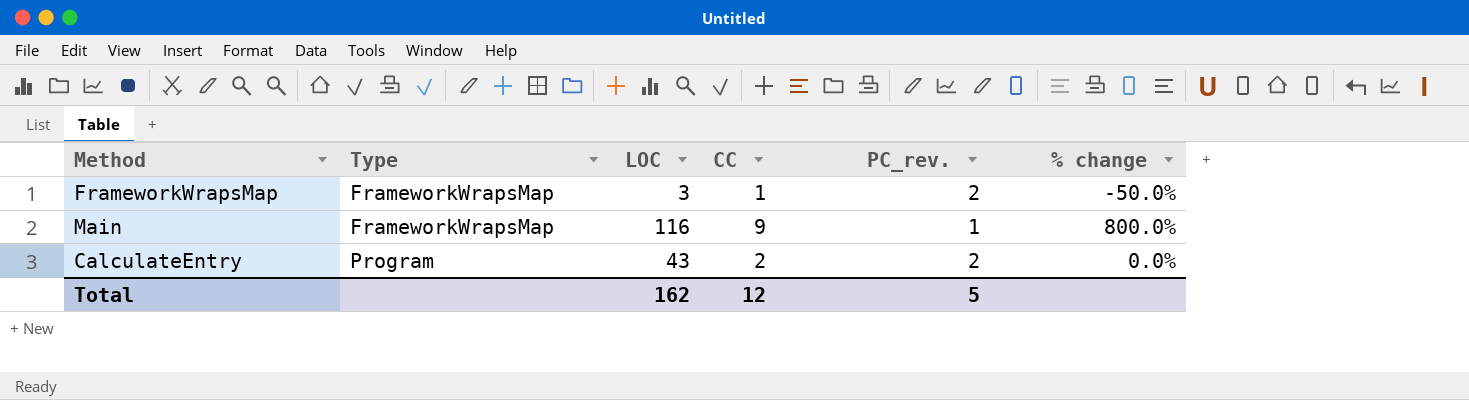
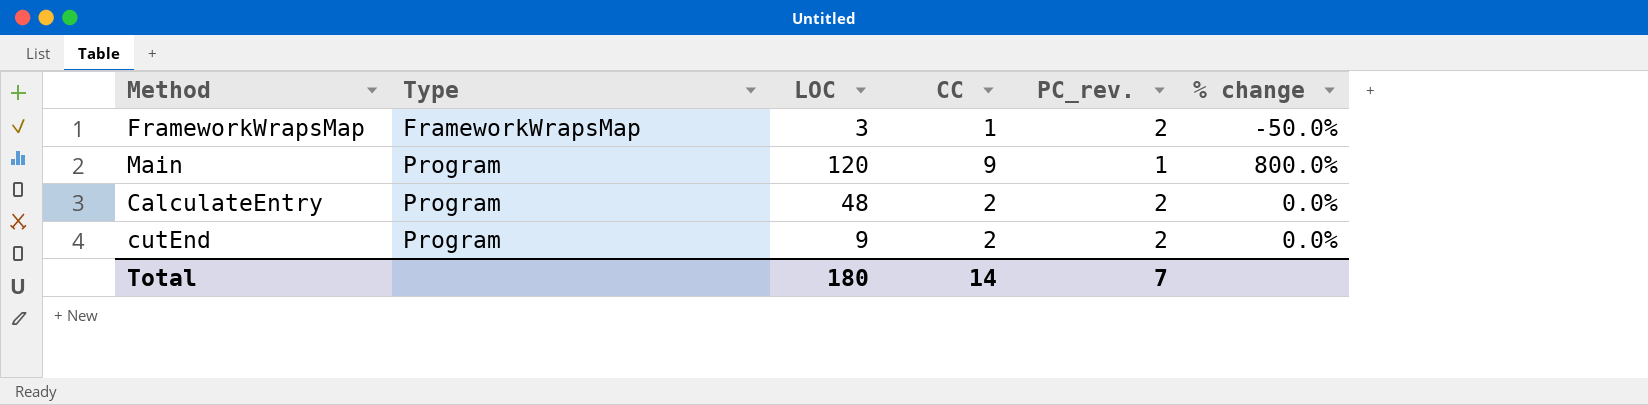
Main | Type: FrameworkWrapsMap -> Program
Main | LOC: 116 -> 120
CalculateEntry | LOC: 43 -> 48
row cutEnd: none -> Program | 9 | 2 | 2 | 0.0%
Total | LOC: 162 -> 180
Total | CC: 12 -> 14
Total | PC_rev.: 5 -> 7

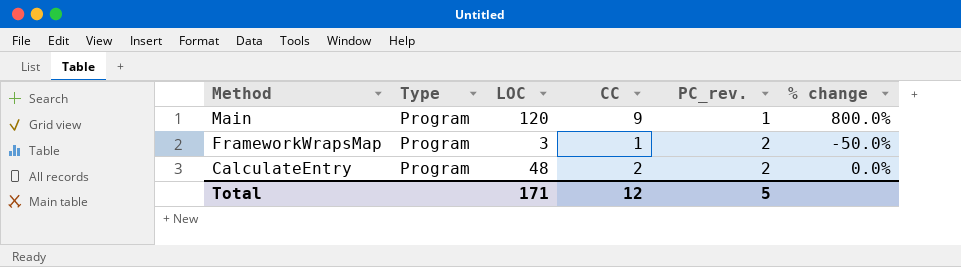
row order: Type ascending -> Method descending
row cutEnd: Program | 9 | 2 | 2 | 0.0% -> none
FrameworkWrapsMap | Type: FrameworkWrapsMap -> Program
Total | LOC: 180 -> 171
Total | CC: 14 -> 12
Total | PC_rev.: 7 -> 5

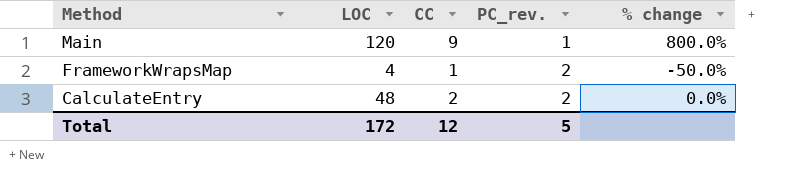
column Type | position: 2 -> none
FrameworkWrapsMap | LOC: 3 -> 4
Total | LOC: 171 -> 172

